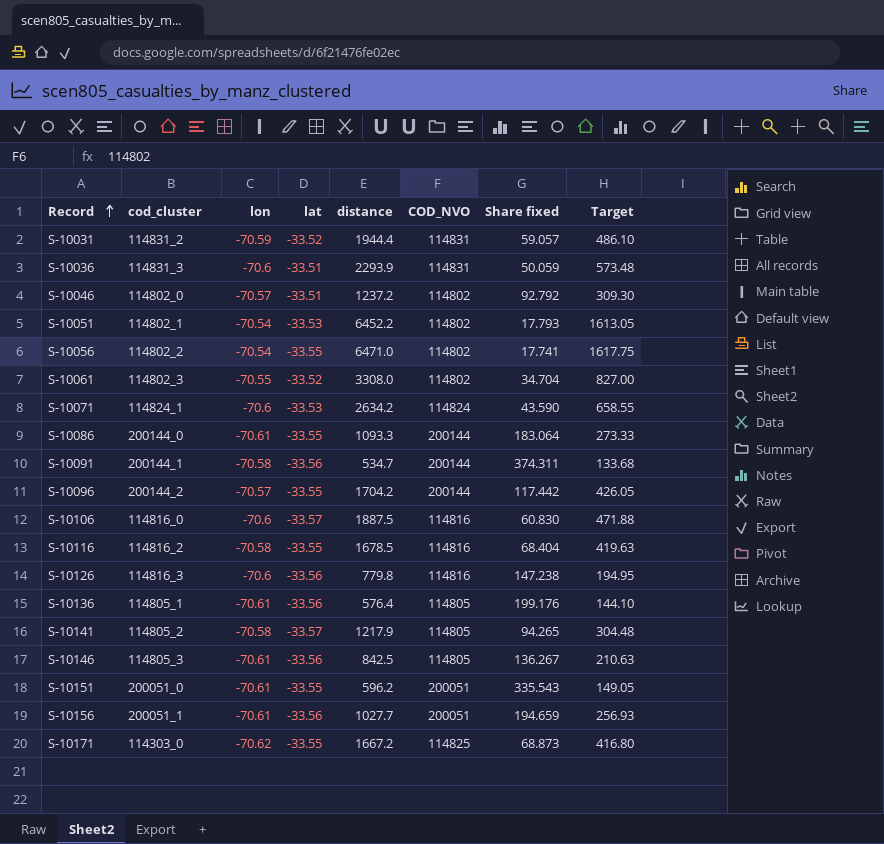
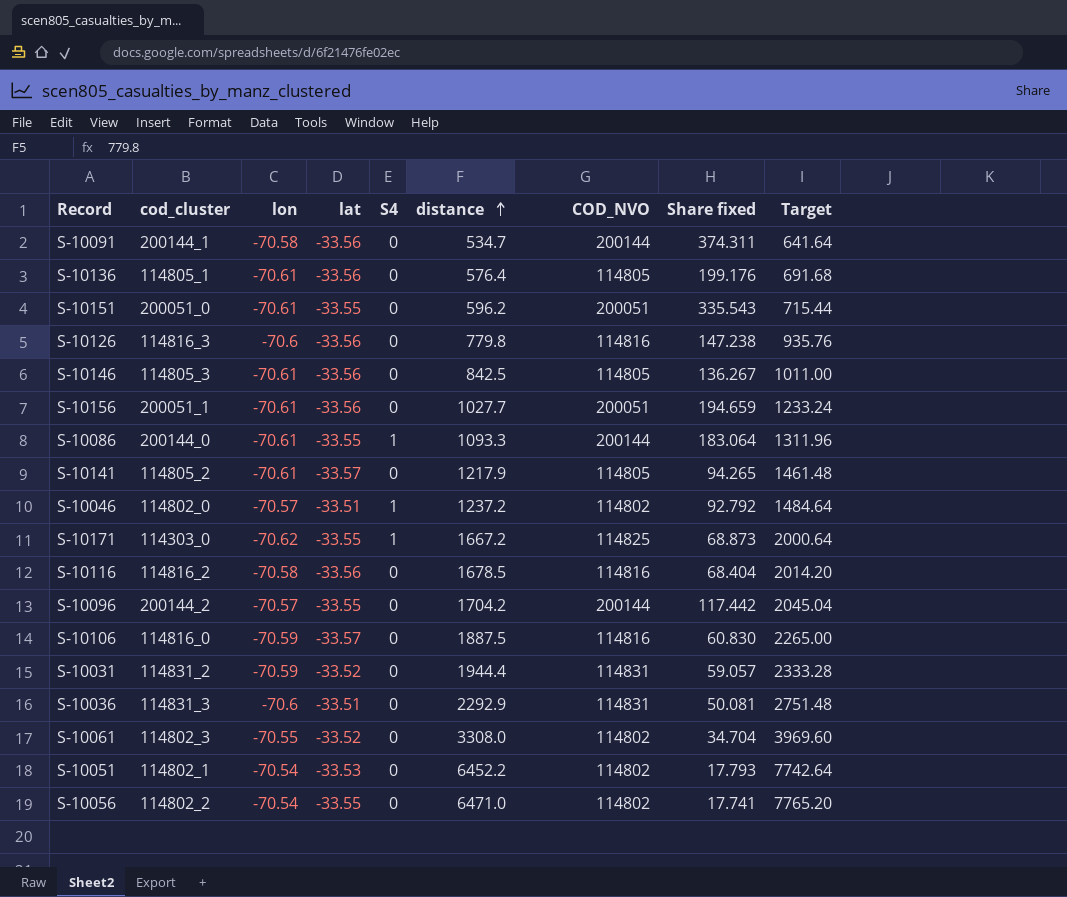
row order: Record ascending -> distance ascending
column S4 | position: none -> 5
column Target | formula: [distance] * 0.25 -> [distance] * 1.2
row S-10071: 114824_1 | -70.6 | -33.53 | 2634.2 | 114824 | 43.590 | 658.55 -> none
S-10141 | lon: -70.58 -> -70.61
S-10116 | lat: -33.55 -> -33.56
S-10106 | lon: -70.6 -> -70.59
S-10036 | distance: 2293.9 -> 2292.9
S-10036 | Share fixed: 50.059 -> 50.081

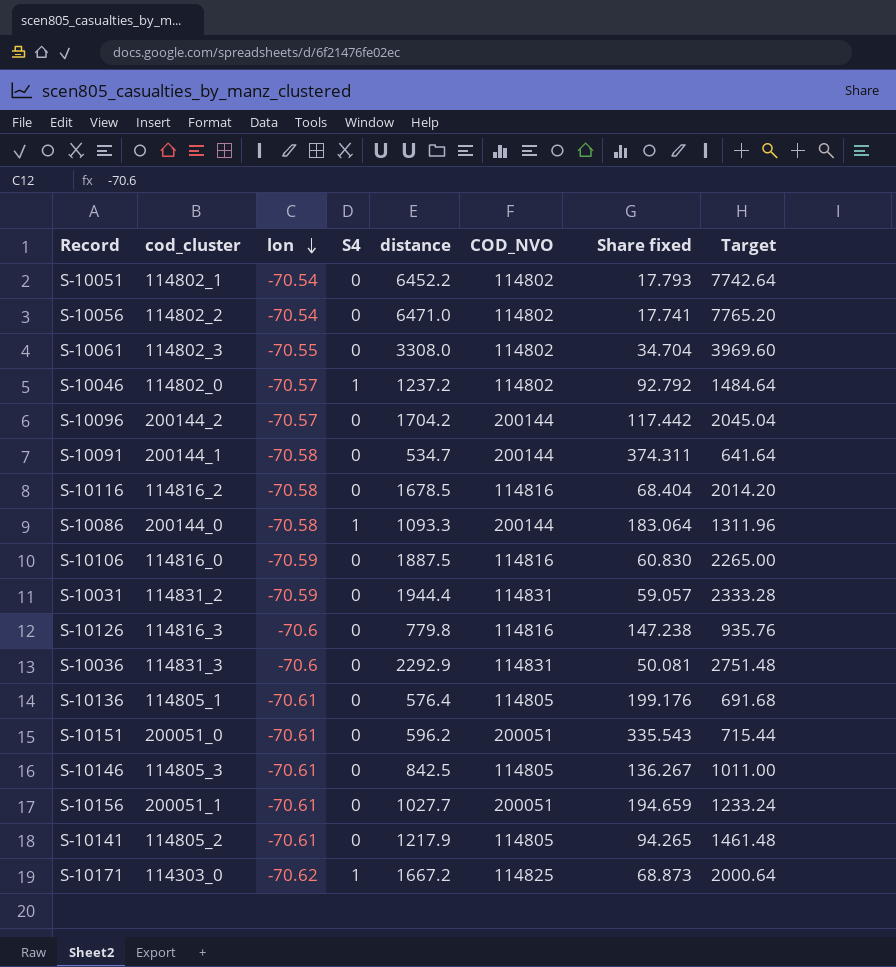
row order: distance ascending -> lon descending
column lat | position: 4 -> none
S-10086 | lon: -70.61 -> -70.58

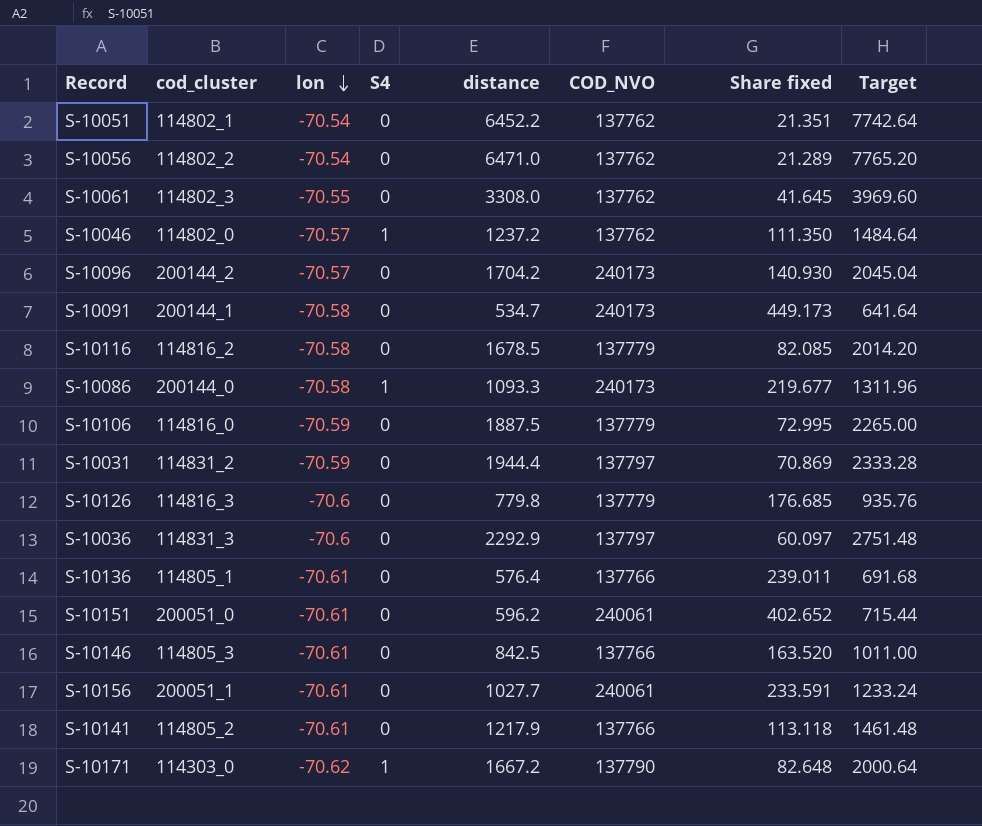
S-10051 | COD_NVO: 114802 -> 137762
S-10051 | Share fixed: 17.793 -> 21.351
S-10056 | COD_NVO: 114802 -> 137762
S-10056 | Share fixed: 17.741 -> 21.289
S-10061 | COD_NVO: 114802 -> 137762
S-10061 | Share fixed: 34.704 -> 41.645
S-10046 | COD_NVO: 114802 -> 137762
S-10046 | Share fixed: 92.792 -> 111.350
S-10096 | COD_NVO: 200144 -> 240173
S-10096 | Share fixed: 117.442 -> 140.930
S-10091 | COD_NVO: 200144 -> 240173
S-10091 | Share fixed: 374.311 -> 449.173
S-10116 | COD_NVO: 114816 -> 137779
S-10116 | Share fixed: 68.404 -> 82.085
S-10086 | COD_NVO: 200144 -> 240173
S-10086 | Share fixed: 183.064 -> 219.677
S-10106 | COD_NVO: 114816 -> 137779
S-10106 | Share fixed: 60.830 -> 72.995
S-10031 | COD_NVO: 114831 -> 137797
S-10031 | Share fixed: 59.057 -> 70.869
S-10126 | COD_NVO: 114816 -> 137779
S-10126 | Share fixed: 147.238 -> 176.685
S-10036 | COD_NVO: 114831 -> 137797
S-10036 | Share fixed: 50.081 -> 60.097
S-10136 | COD_NVO: 114805 -> 137766
S-10136 | Share fixed: 199.176 -> 239.011
S-10151 | COD_NVO: 200051 -> 240061
S-10151 | Share fixed: 335.543 -> 402.652
S-10146 | COD_NVO: 114805 -> 137766
S-10146 | Share fixed: 136.267 -> 163.520
S-10156 | COD_NVO: 200051 -> 240061
S-10156 | Share fixed: 194.659 -> 233.591
S-10141 | COD_NVO: 114805 -> 137766
S-10141 | Share fixed: 94.265 -> 113.118
S-10171 | COD_NVO: 114825 -> 137790
S-10171 | Share fixed: 68.873 -> 82.648

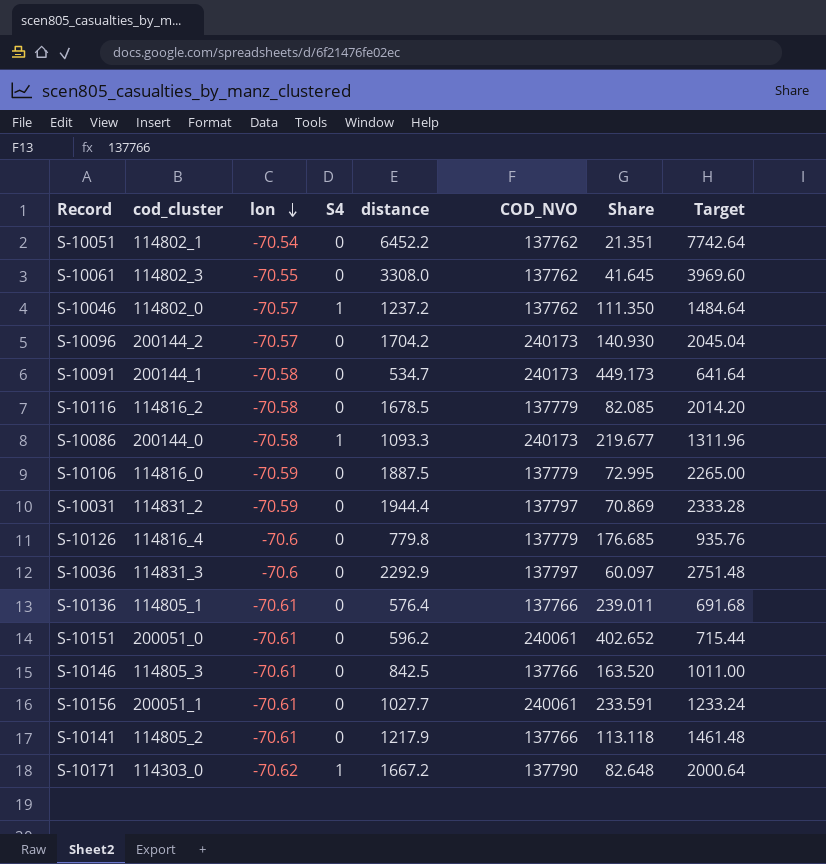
column name: Share fixed -> Share
row S-10056: 114802_2 | -70.54 | 0 | 6471.0 | 137762 | 21.289 | 7765.20 -> none
S-10126 | cod_cluster: 114816_3 -> 114816_4

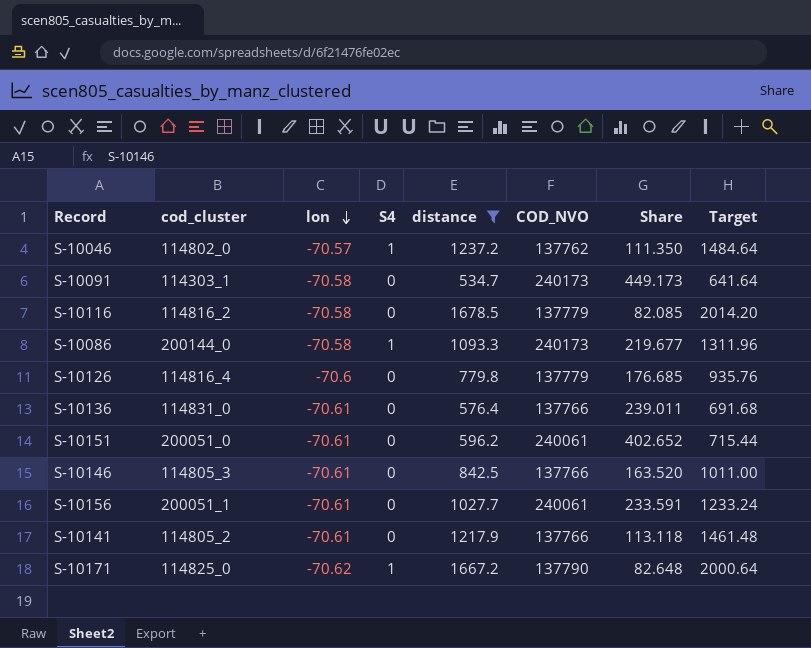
filter: none -> distance <= 1678.5
S-10091 | cod_cluster: 200144_1 -> 114303_1
S-10136 | cod_cluster: 114805_1 -> 114831_0
S-10171 | cod_cluster: 114303_0 -> 114825_0

